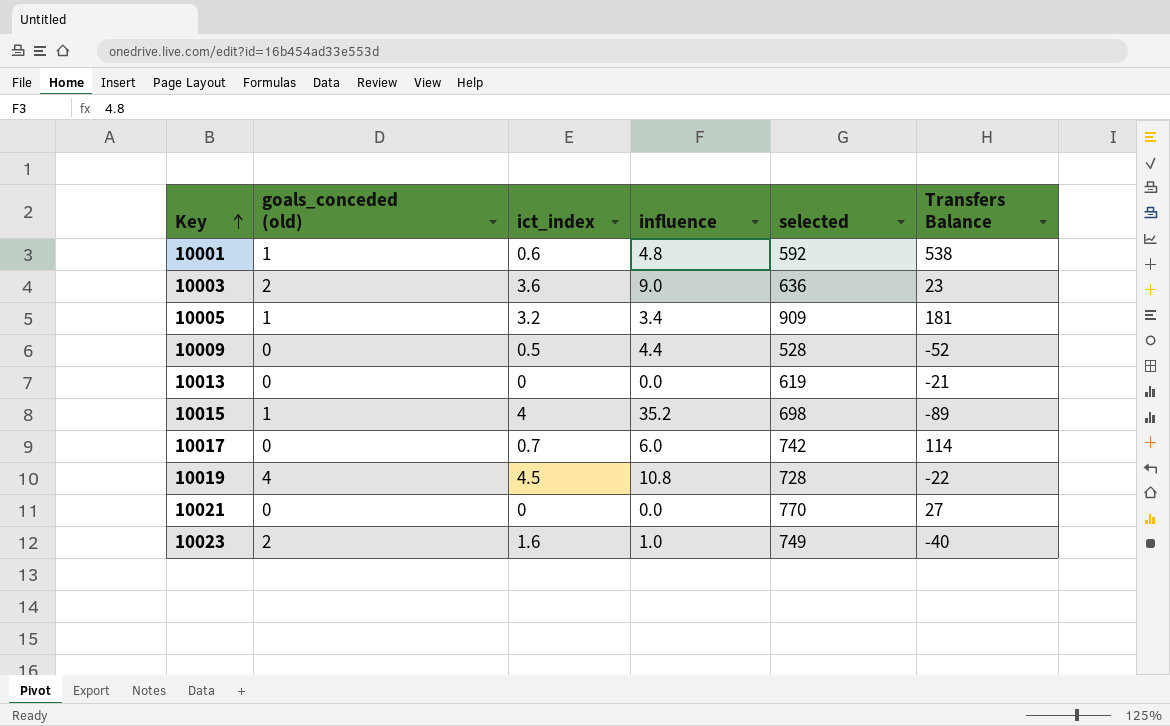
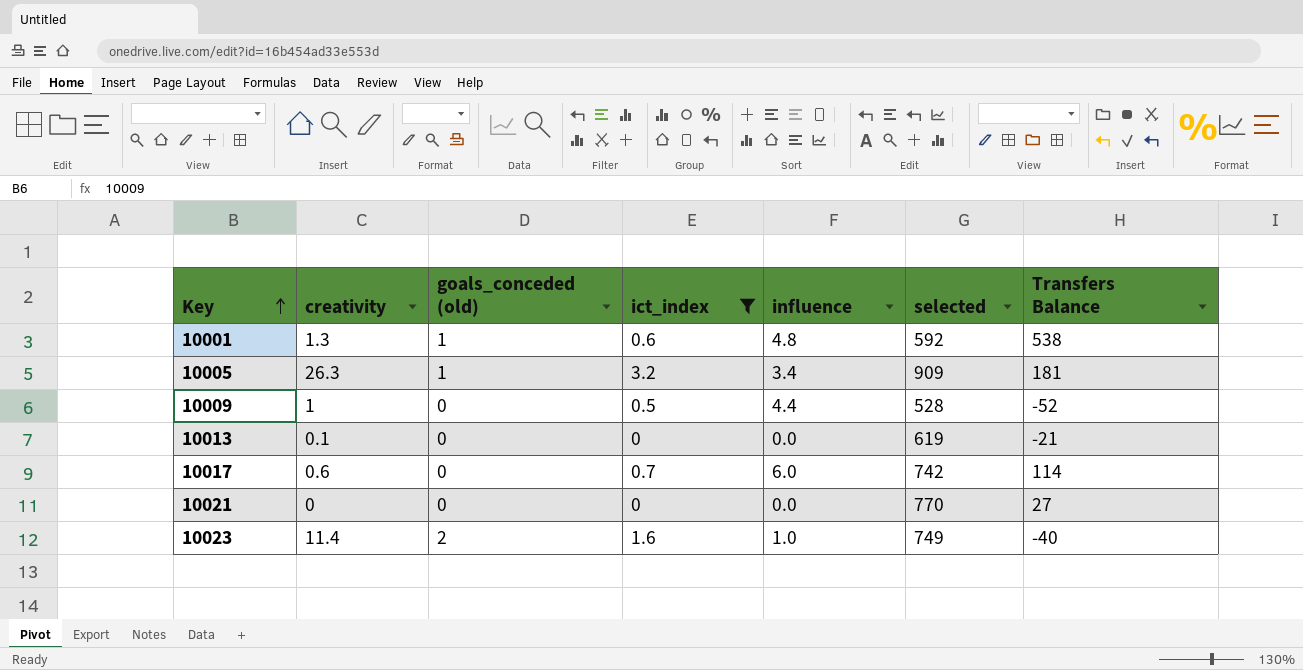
filter: none -> ict_index <= 3.2
column creativity | position: none -> 2

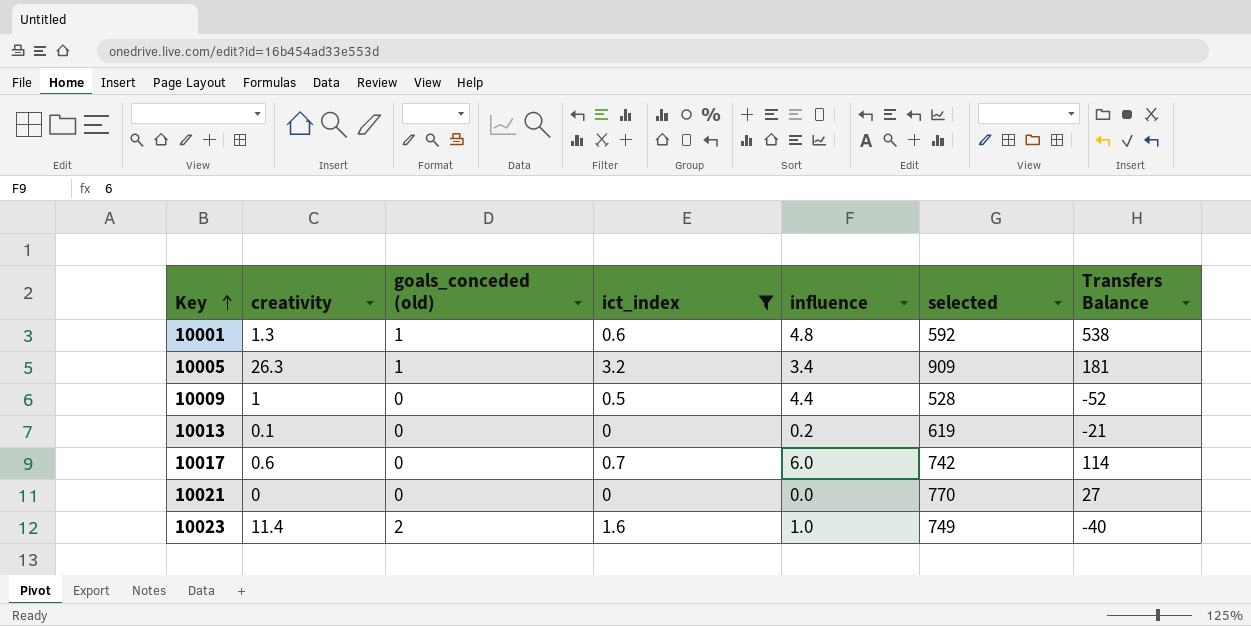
10013 | influence: 0.0 -> 0.2

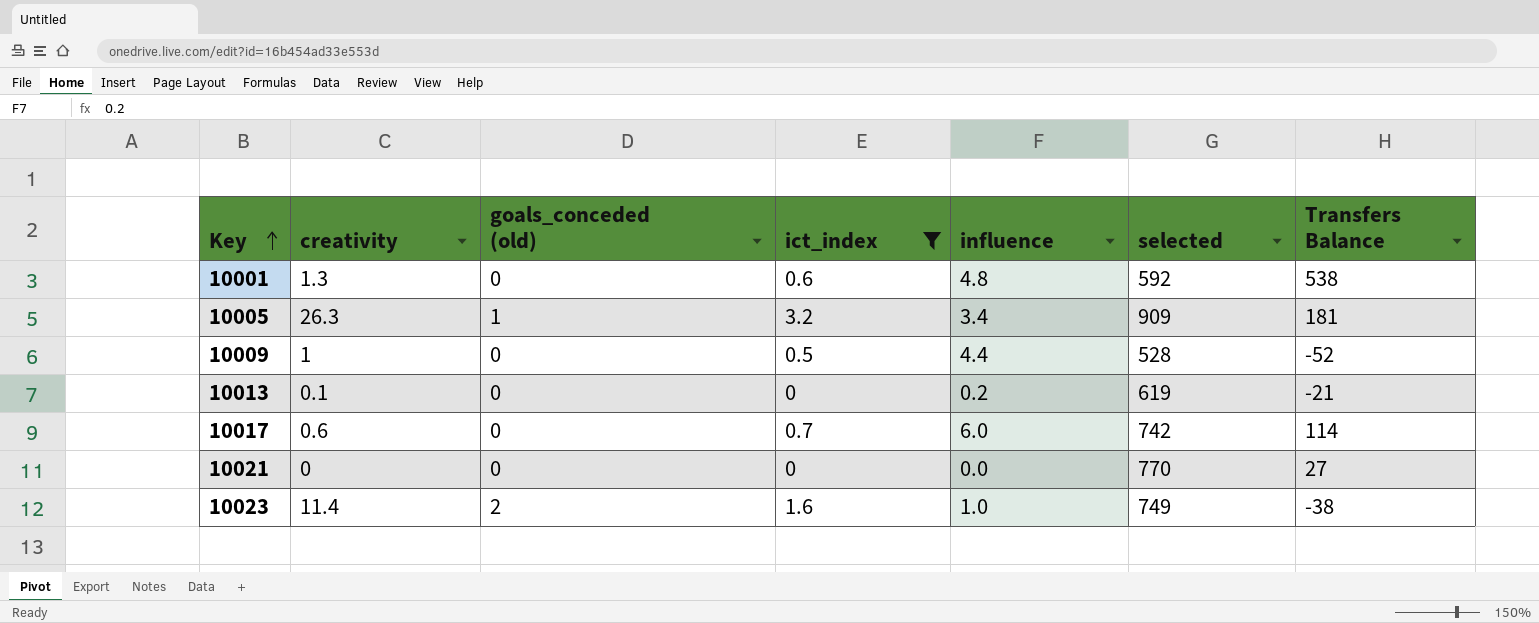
10001 | goals_conceded (old): 1 -> 0
10023 | Transfers Balance: -40 -> -38

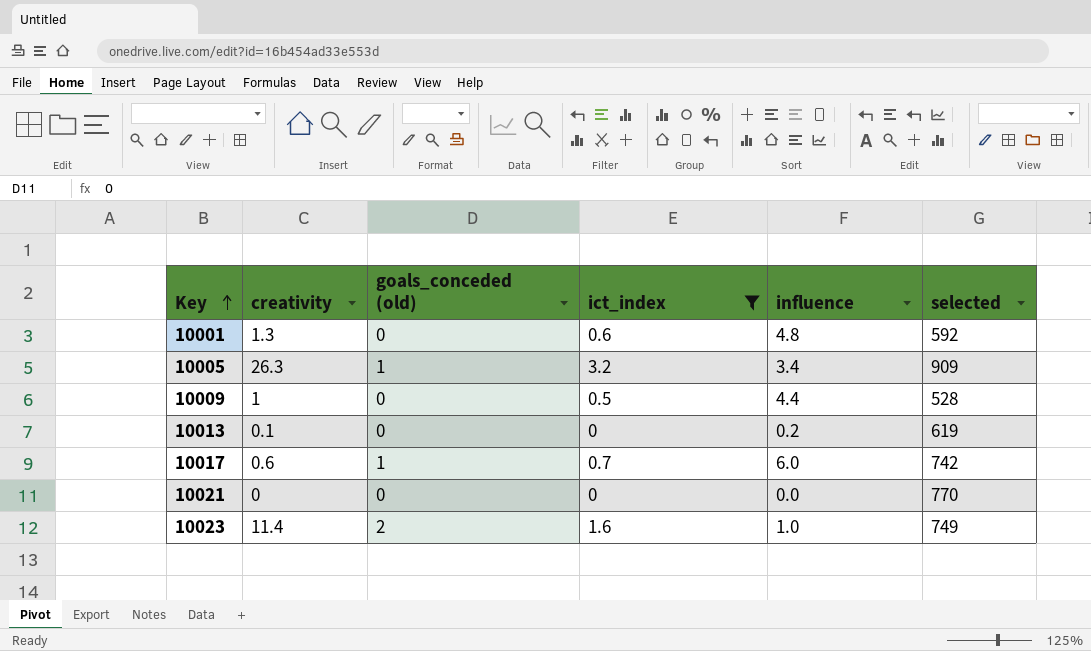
column Transfers Balance | position: 7 -> none
10017 | goals_conceded (old): 0 -> 1

